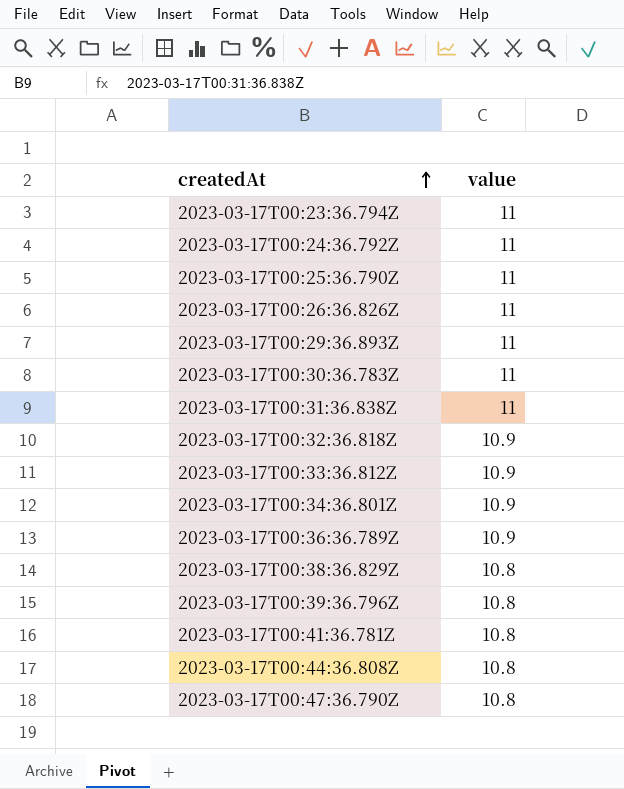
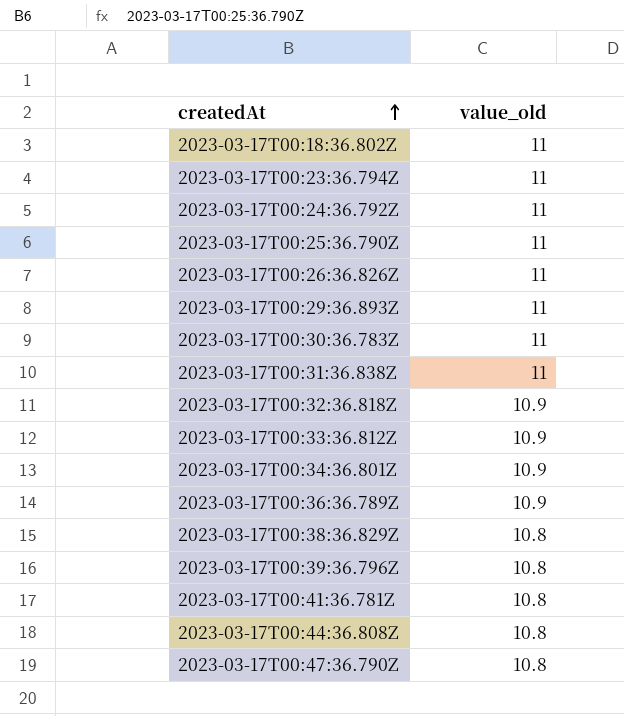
column name: value -> value_old
row 2023-03-17T00:18:36.802Z: none -> 11

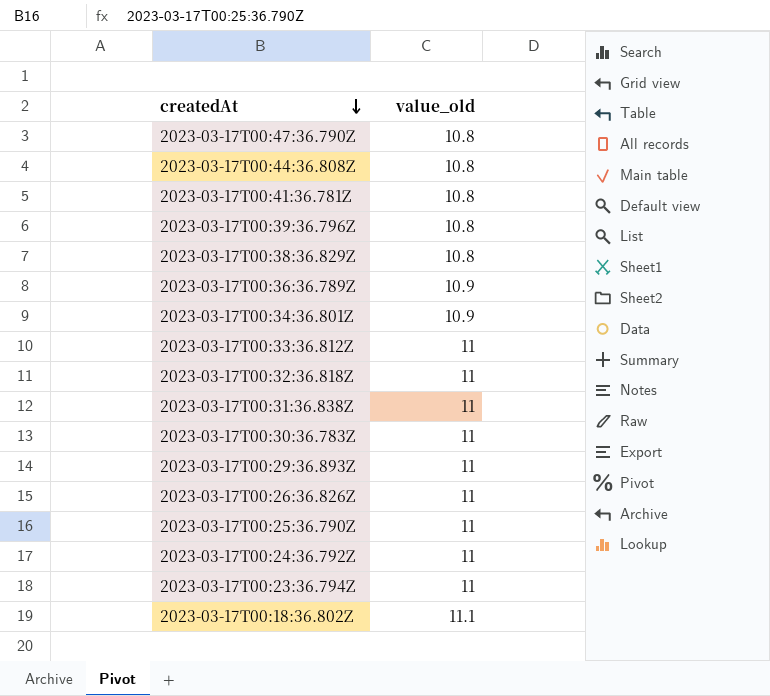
row order: createdAt ascending -> createdAt descending
2023-03-17T00:33:36.812Z | value_old: 10.9 -> 11
2023-03-17T00:32:36.818Z | value_old: 10.9 -> 11
2023-03-17T00:18:36.802Z | value_old: 11 -> 11.1

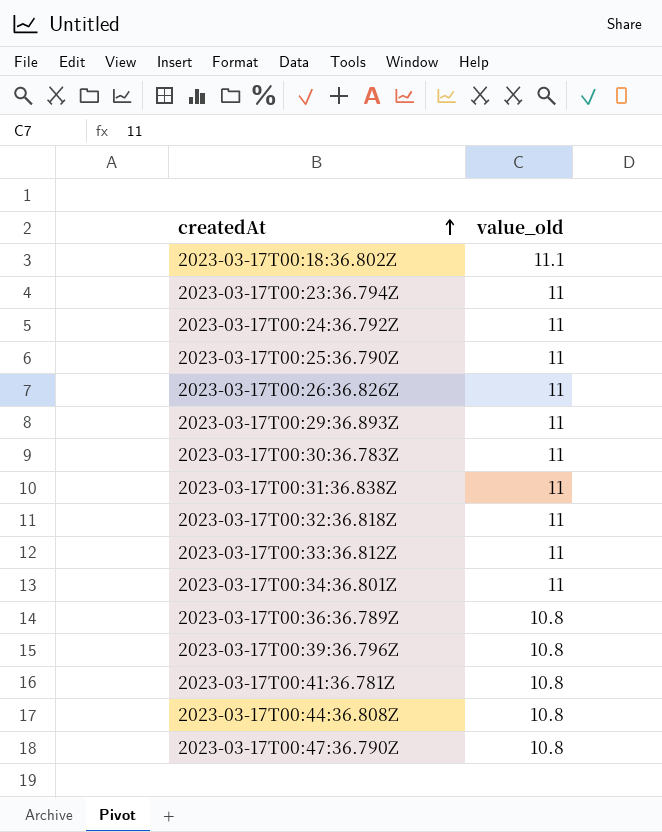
row order: createdAt descending -> createdAt ascending
row 2023-03-17T00:38:36.829Z: 10.8 -> none
2023-03-17T00:34:36.801Z | value_old: 10.9 -> 11
2023-03-17T00:36:36.789Z | value_old: 10.9 -> 10.8

